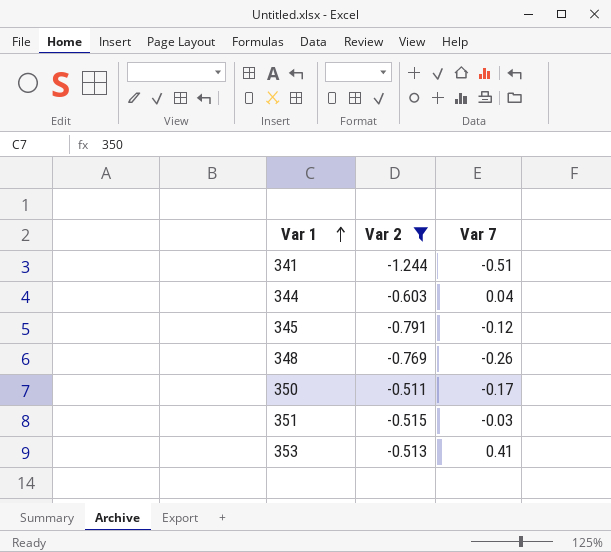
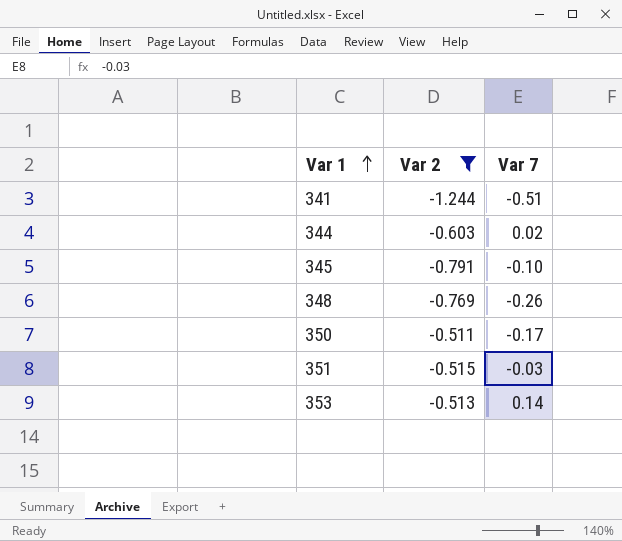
344 | Var 7: 0.04 -> 0.02
345 | Var 7: -0.12 -> -0.10
353 | Var 7: 0.41 -> 0.14

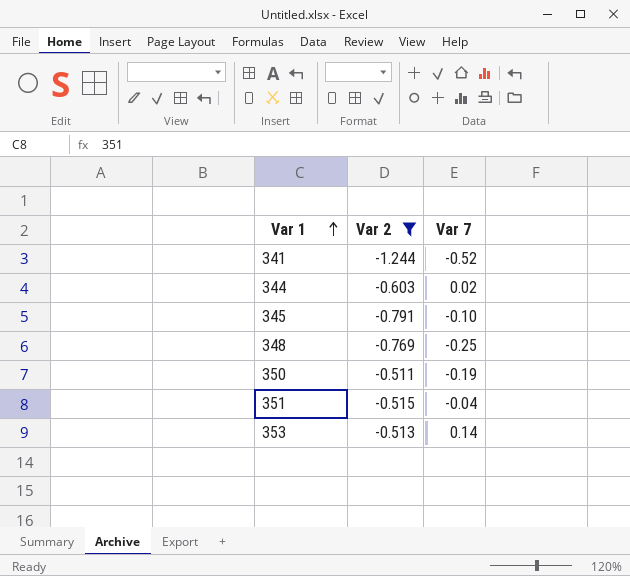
341 | Var 7: -0.51 -> -0.52
348 | Var 7: -0.26 -> -0.25
350 | Var 7: -0.17 -> -0.19
351 | Var 7: -0.03 -> -0.04

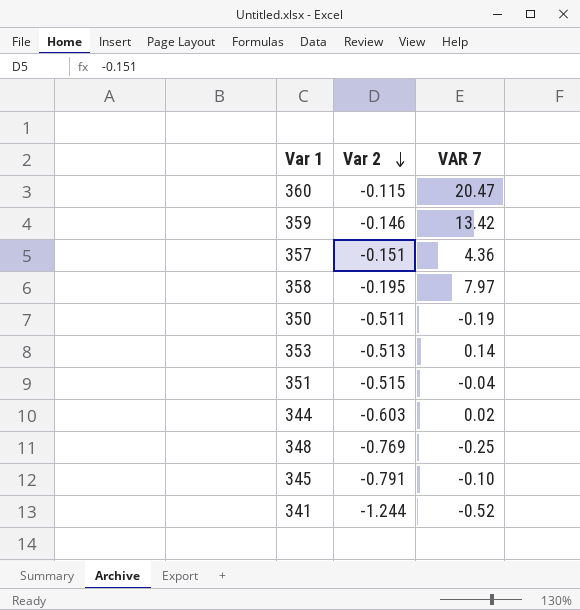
filter: Var 2 <= -0.511 -> none
row order: Var 1 ascending -> Var 2 descending
column name: Var 7 -> VAR 7

